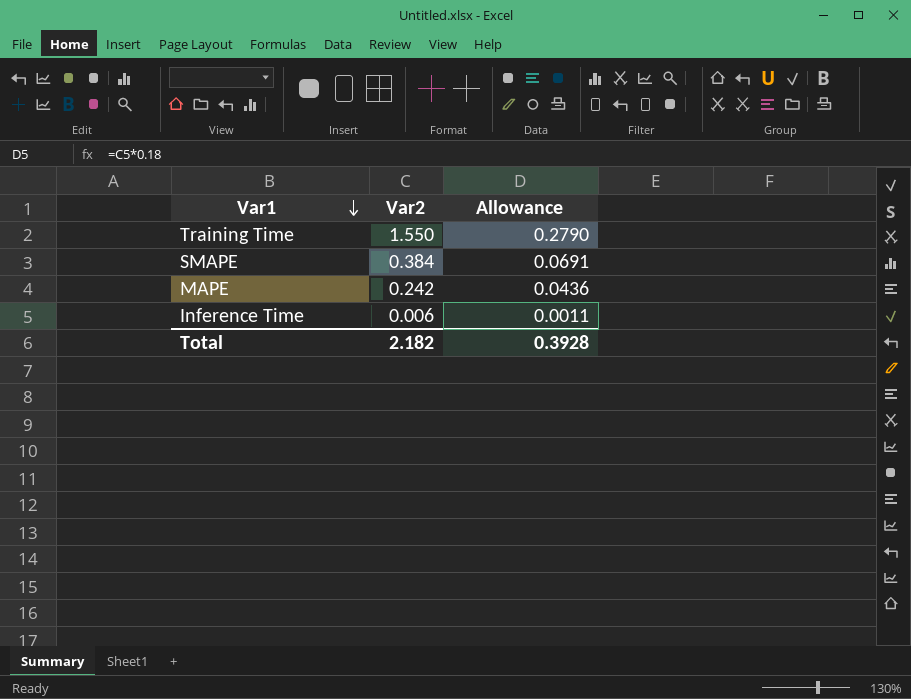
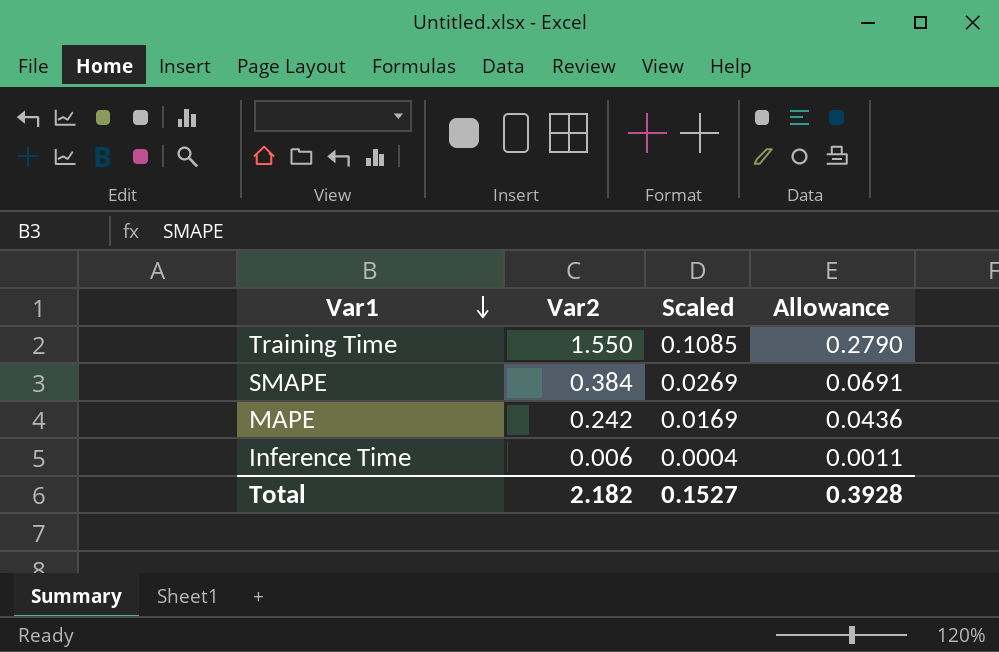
column Scaled | formula: none -> [Var2] * 0.07

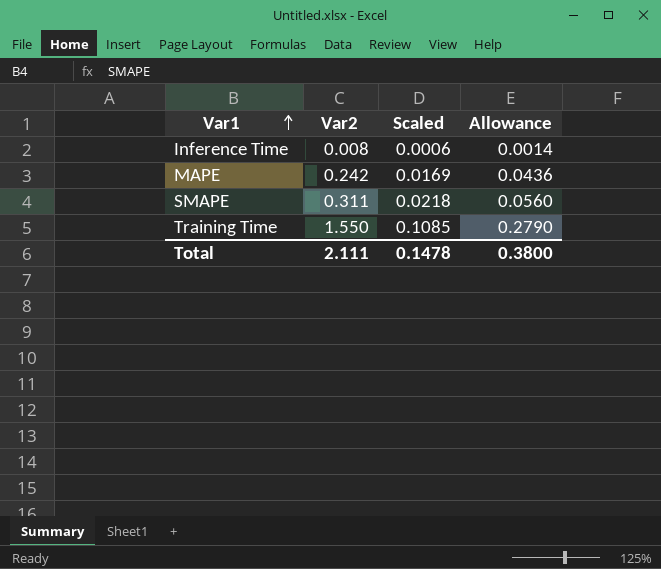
row order: Var1 descending -> Var1 ascending
Inference Time | Var2: 0.006 -> 0.008
Inference Time | Scaled: 0.0004 -> 0.0006
Inference Time | Allowance: 0.0011 -> 0.0014
SMAPE | Var2: 0.384 -> 0.311
SMAPE | Scaled: 0.0269 -> 0.0218
SMAPE | Allowance: 0.0691 -> 0.0560
Total | Var2: 2.182 -> 2.111
Total | Scaled: 0.1527 -> 0.1478
Total | Allowance: 0.3928 -> 0.3800

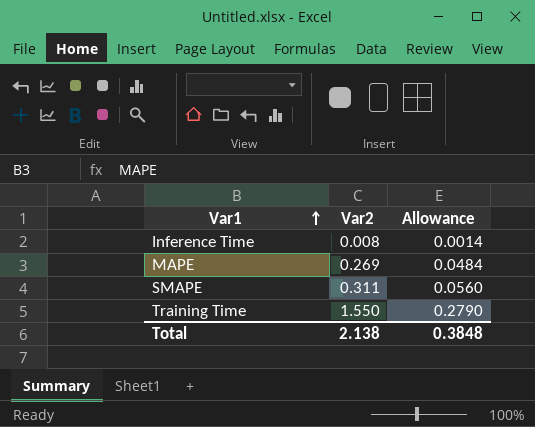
column Scaled | formula: [Var2] * 0.07 -> none
MAPE | Var2: 0.242 -> 0.269
MAPE | Allowance: 0.0436 -> 0.0484
Total | Var2: 2.111 -> 2.138
Total | Allowance: 0.3800 -> 0.3848

